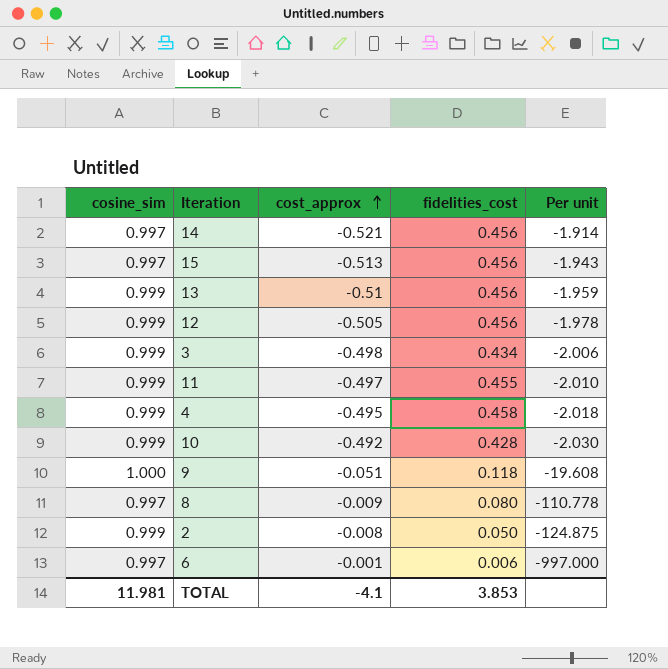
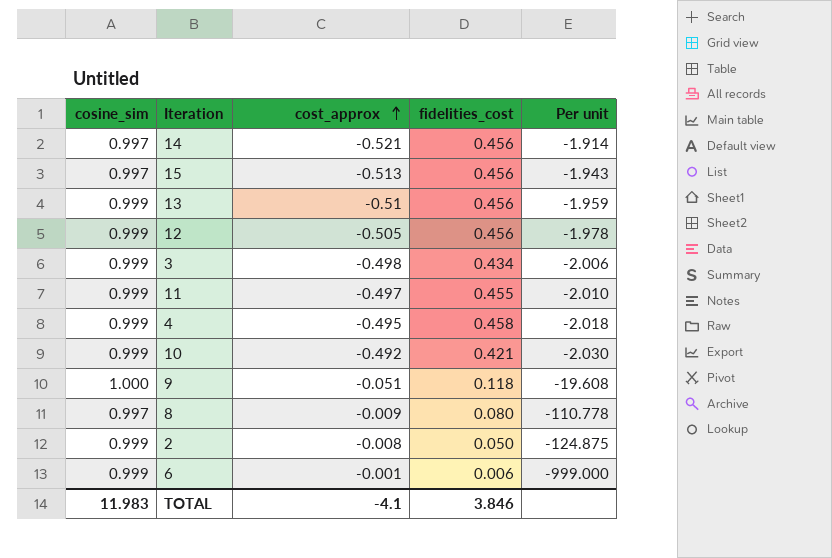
10 | fidelities_cost: 0.428 -> 0.421
6 | cosine_sim: 0.997 -> 0.999
6 | Per unit: -997.000 -> -999.000
TOTAL | cosine_sim: 11.981 -> 11.983
TOTAL | fidelities_cost: 3.853 -> 3.846

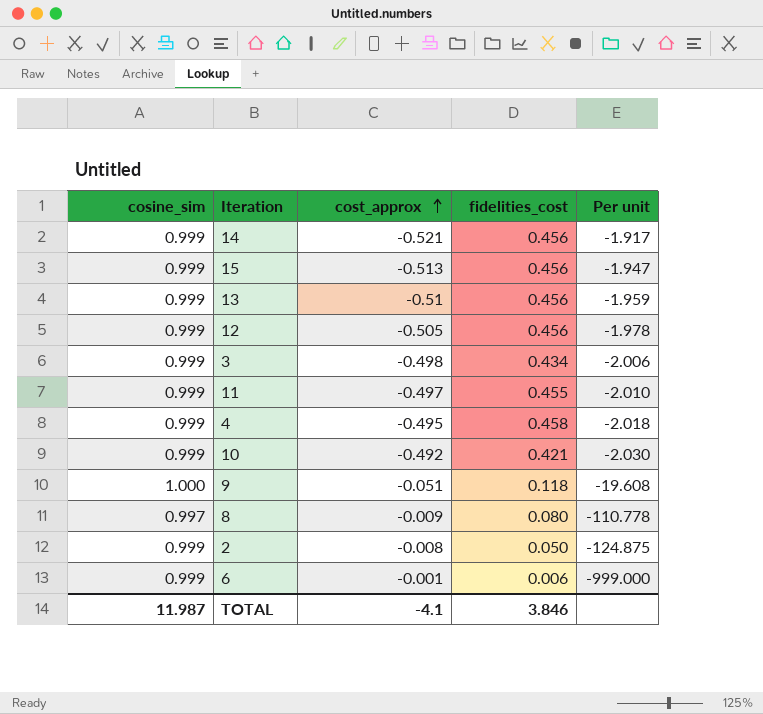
14 | cosine_sim: 0.997 -> 0.999
14 | Per unit: -1.914 -> -1.917
15 | cosine_sim: 0.997 -> 0.999
15 | Per unit: -1.943 -> -1.947
TOTAL | cosine_sim: 11.983 -> 11.987

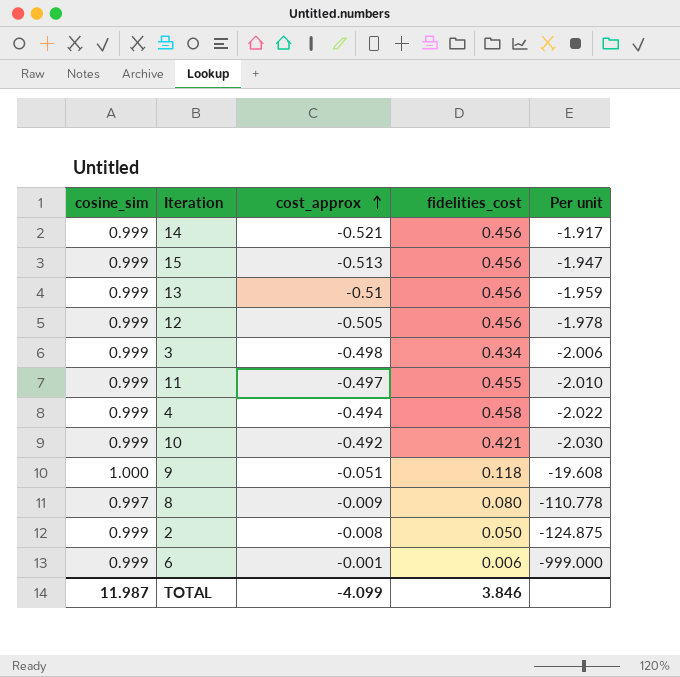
4 | cost_approx: -0.495 -> -0.494
4 | Per unit: -2.018 -> -2.022
TOTAL | cost_approx: -4.1 -> -4.099

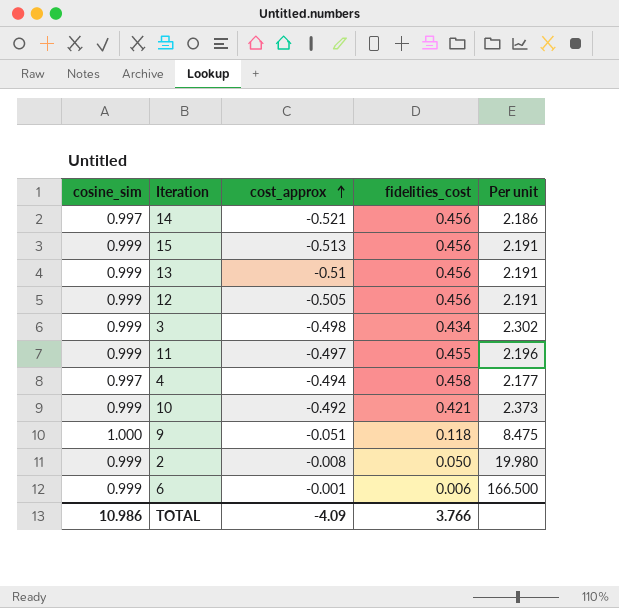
column Per unit | formula: [cosine_sim] / [cost_approx] -> [cosine_sim] / [fidelities_cost]
row 8: 0.997 | -0.009 | 0.080 | -110.778 -> none
14 | cosine_sim: 0.999 -> 0.997
4 | cosine_sim: 0.999 -> 0.997
TOTAL | cosine_sim: 11.987 -> 10.986
TOTAL | cost_approx: -4.099 -> -4.09
TOTAL | fidelities_cost: 3.846 -> 3.766

